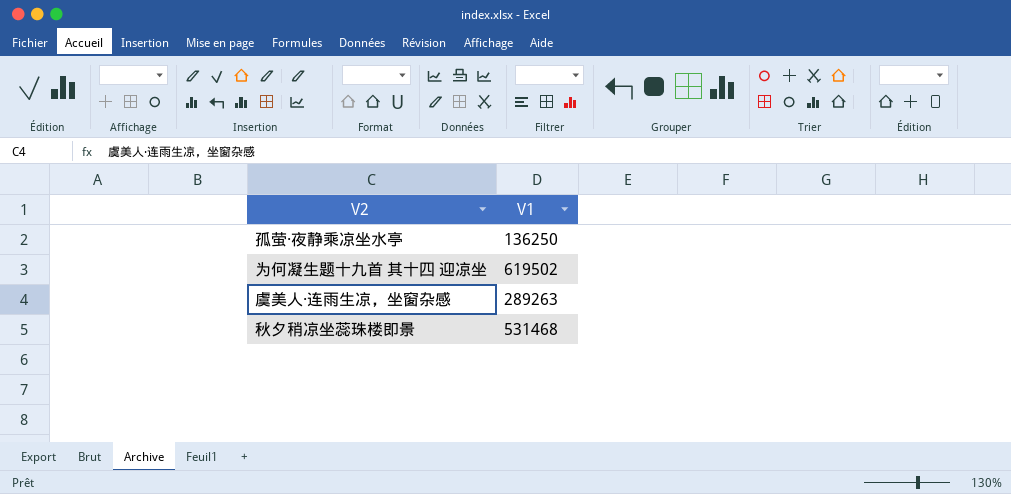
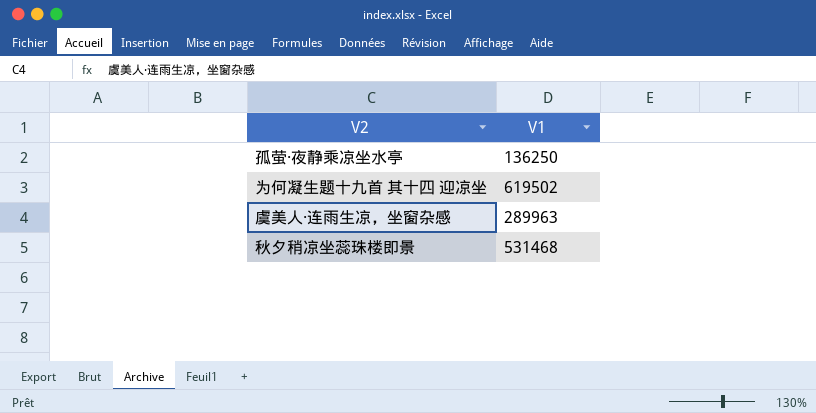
虞美人·连雨生凉，坐窗杂感 | V1: 289263 -> 289963

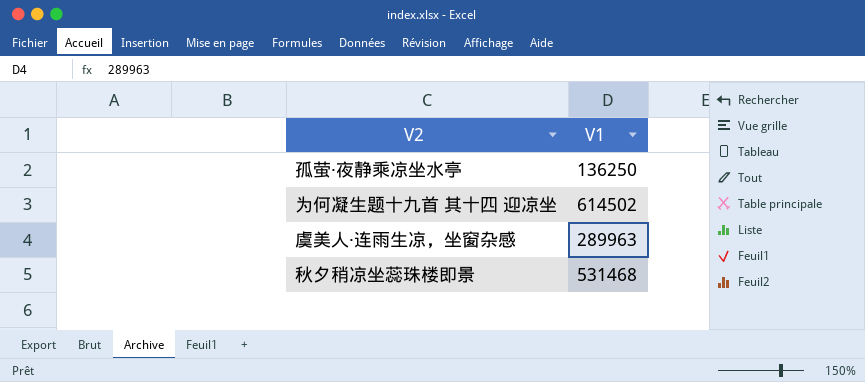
为何凝生题十九首 其十四 迎凉坐 | V1: 619502 -> 614502

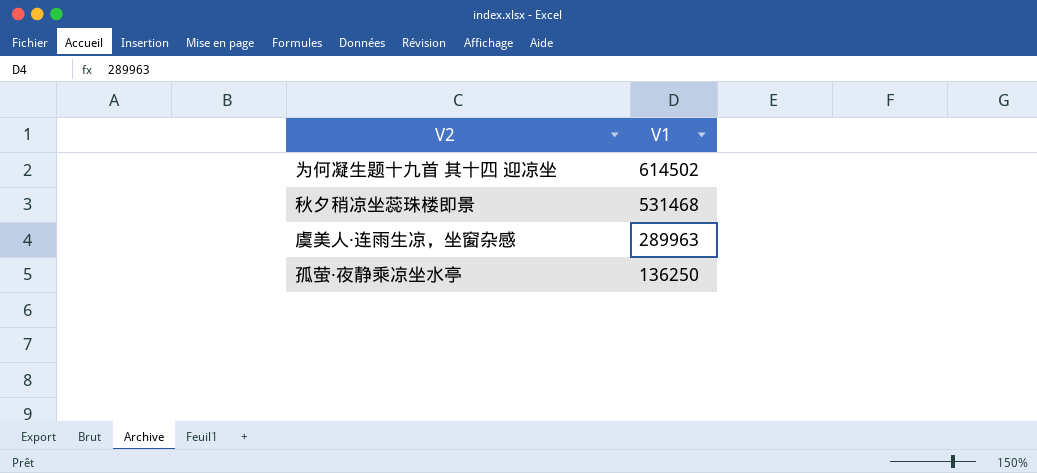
row order: none -> V1 descending

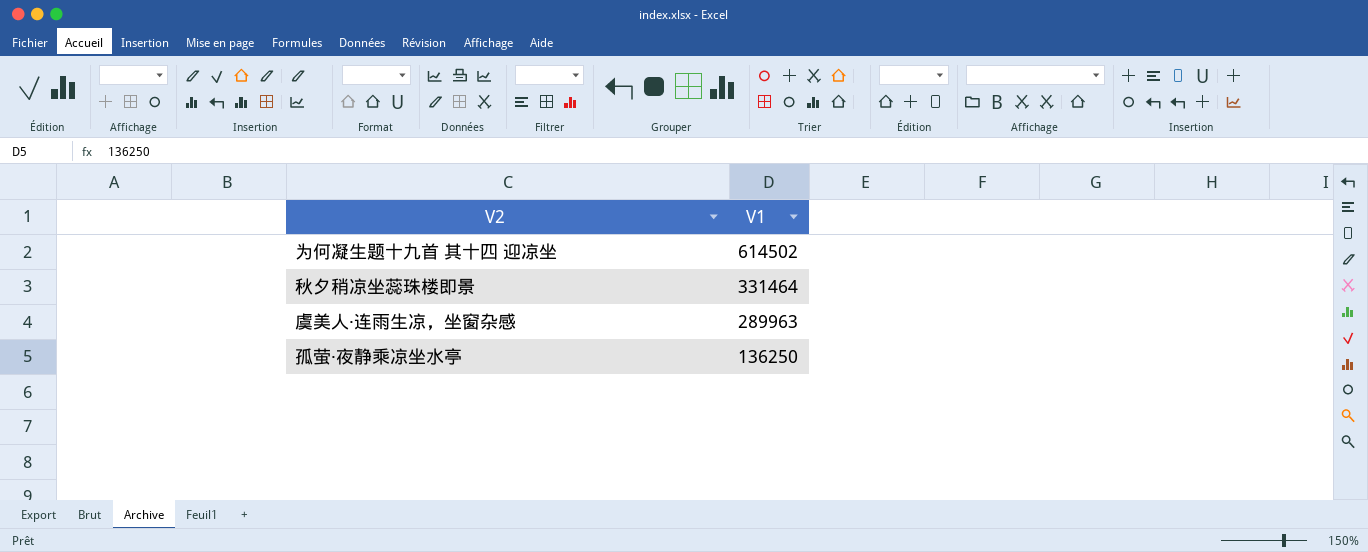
秋夕稍凉坐蕊珠楼即景 | V1: 531468 -> 331464

